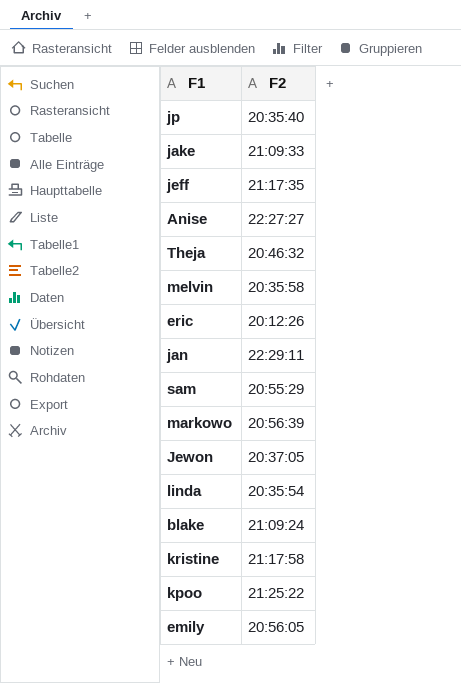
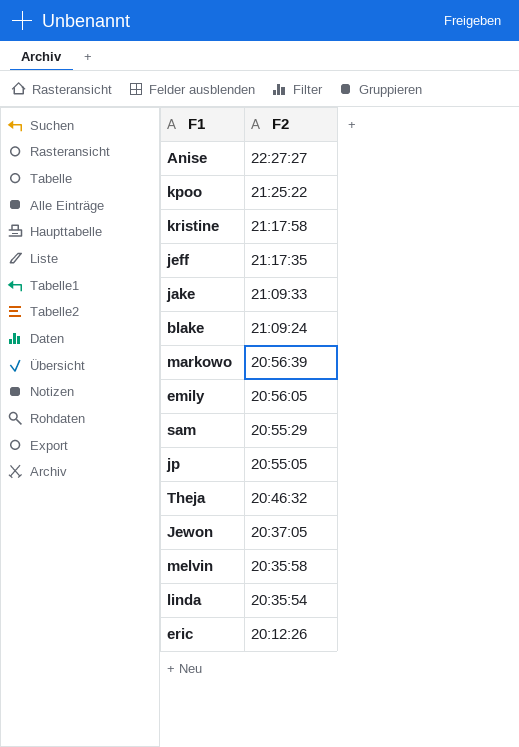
row order: none -> F2 descending
row jan: 22:29:11 -> none
jp | F2: 20:35:40 -> 20:55:05

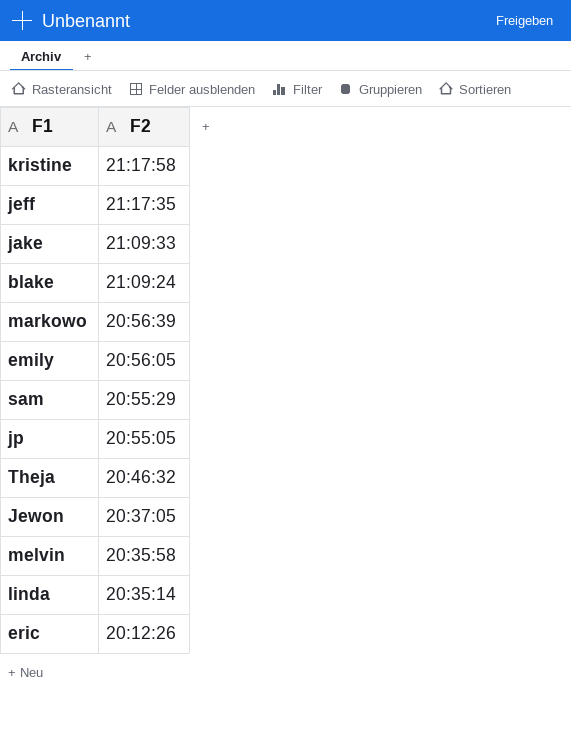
row Anise: 22:27:27 -> none
row kpoo: 21:25:22 -> none
linda | F2: 20:35:54 -> 20:35:14

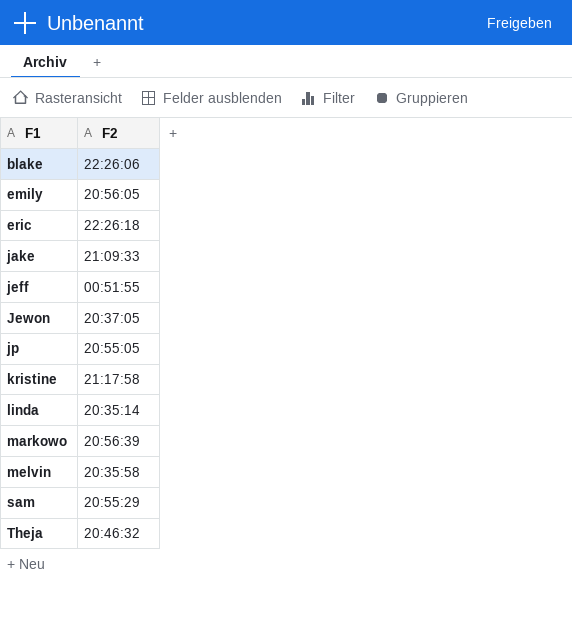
row order: F2 descending -> F1 ascending
blake | F2: 21:09:24 -> 22:26:06
eric | F2: 20:12:26 -> 22:26:18
jeff | F2: 21:17:35 -> 00:51:55

